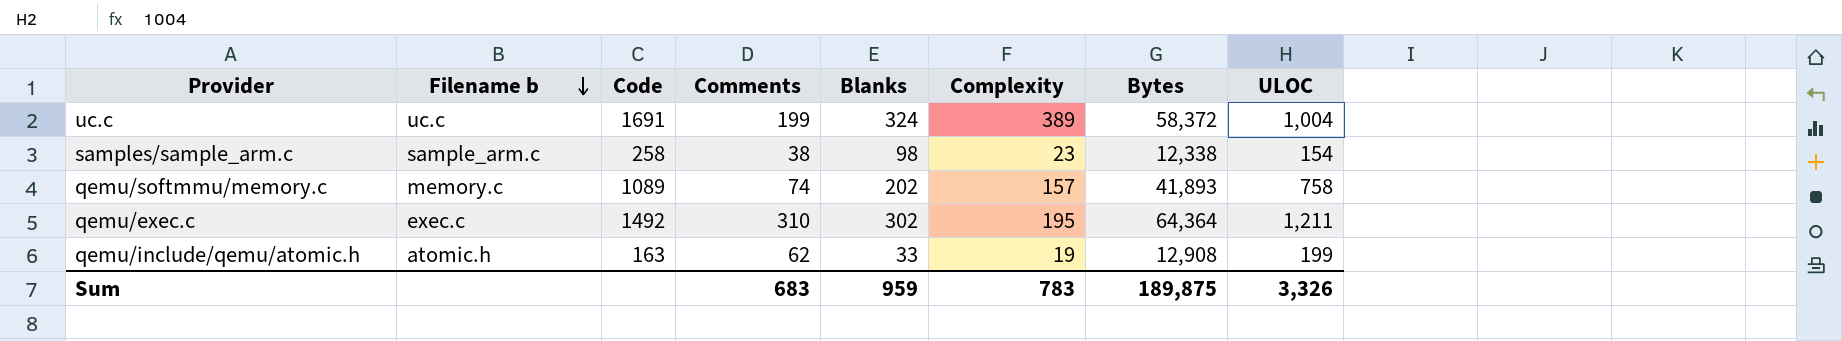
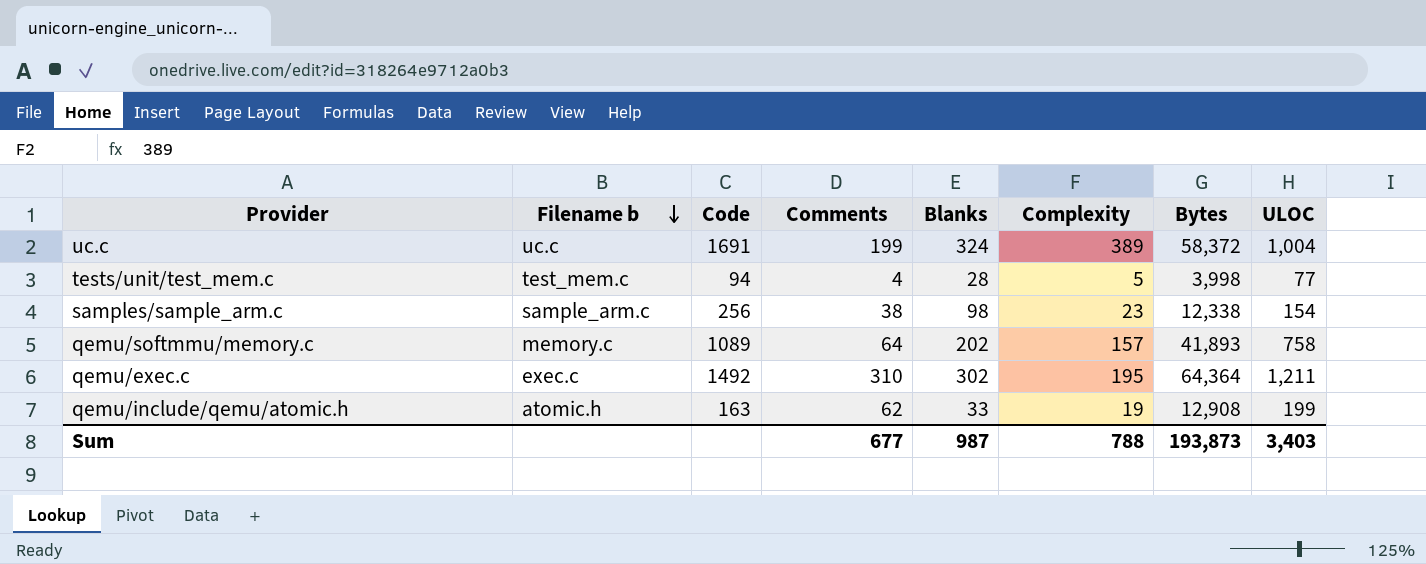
row tests/unit/test_mem.c: none -> test_mem.c | 94 | 4 | 28 | 5 | 3,998 | 77
samples/sample_arm.c | Code: 258 -> 256
qemu/softmmu/memory.c | Comments: 74 -> 64
Sum | Comments: 683 -> 677
Sum | Blanks: 959 -> 987
Sum | Complexity: 783 -> 788
Sum | Bytes: 189,875 -> 193,873
Sum | ULOC: 3,326 -> 3,403

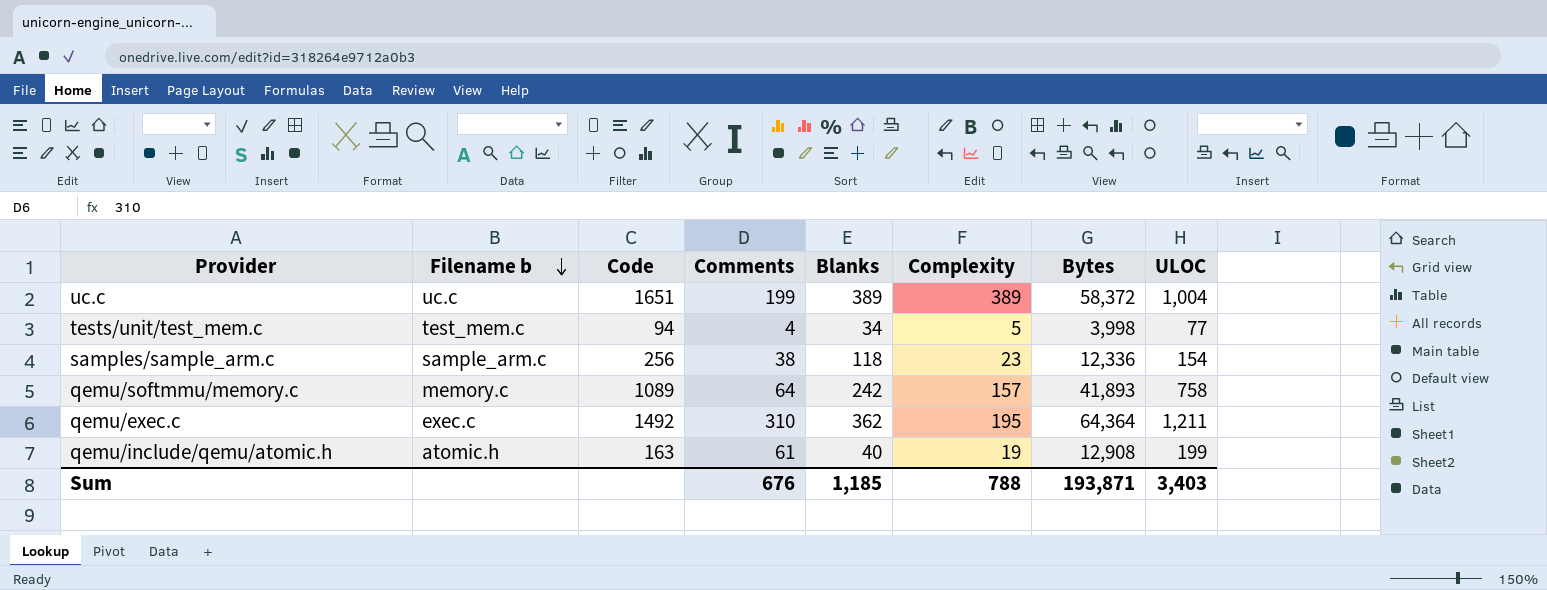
uc.c | Code: 1691 -> 1651
uc.c | Blanks: 324 -> 389
tests/unit/test_mem.c | Blanks: 28 -> 34
samples/sample_arm.c | Blanks: 98 -> 118
samples/sample_arm.c | Bytes: 12,338 -> 12,336
qemu/softmmu/memory.c | Blanks: 202 -> 242
qemu/exec.c | Blanks: 302 -> 362
qemu/include/qemu/atomic.h | Comments: 62 -> 61
qemu/include/qemu/atomic.h | Blanks: 33 -> 40
Sum | Comments: 677 -> 676
Sum | Blanks: 987 -> 1,185
Sum | Bytes: 193,873 -> 193,871

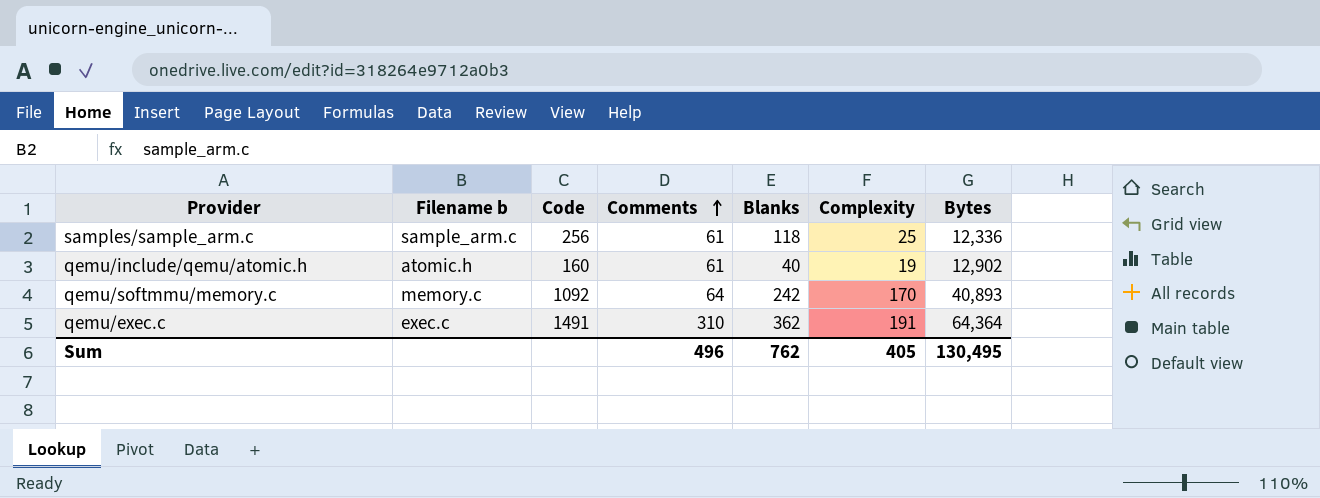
row order: Filename b descending -> Comments ascending
column ULOC | position: 8 -> none
row uc.c: uc.c | 1651 | 199 | 389 | 389 | 58,372 | 1,004 -> none
row tests/unit/test_mem.c: test_mem.c | 94 | 4 | 34 | 5 | 3,998 | 77 -> none
samples/sample_arm.c | Comments: 38 -> 61
samples/sample_arm.c | Complexity: 23 -> 25
qemu/include/qemu/atomic.h | Code: 163 -> 160
qemu/include/qemu/atomic.h | Bytes: 12,908 -> 12,902
qemu/softmmu/memory.c | Code: 1089 -> 1092
qemu/softmmu/memory.c | Complexity: 157 -> 170
qemu/softmmu/memory.c | Bytes: 41,893 -> 40,893
qemu/exec.c | Code: 1492 -> 1491
qemu/exec.c | Complexity: 195 -> 191
Sum | Comments: 676 -> 496
Sum | Blanks: 1,185 -> 762
Sum | Complexity: 788 -> 405
Sum | Bytes: 193,871 -> 130,495

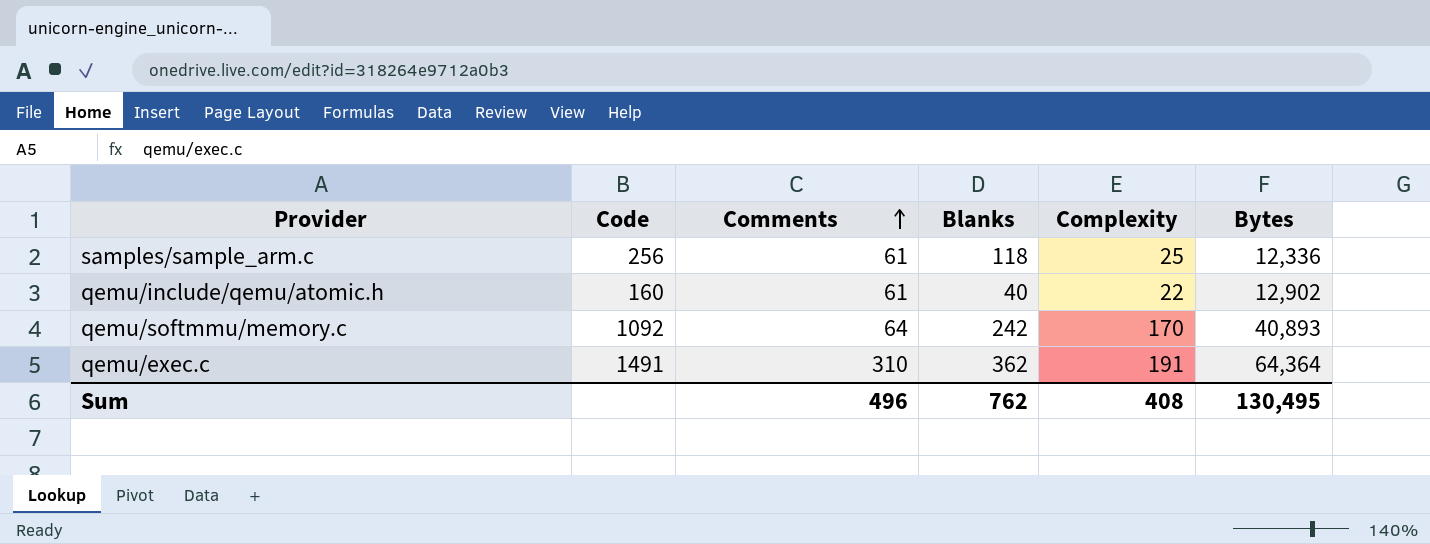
column Filename b | position: 2 -> none
qemu/include/qemu/atomic.h | Complexity: 19 -> 22
Sum | Complexity: 405 -> 408

